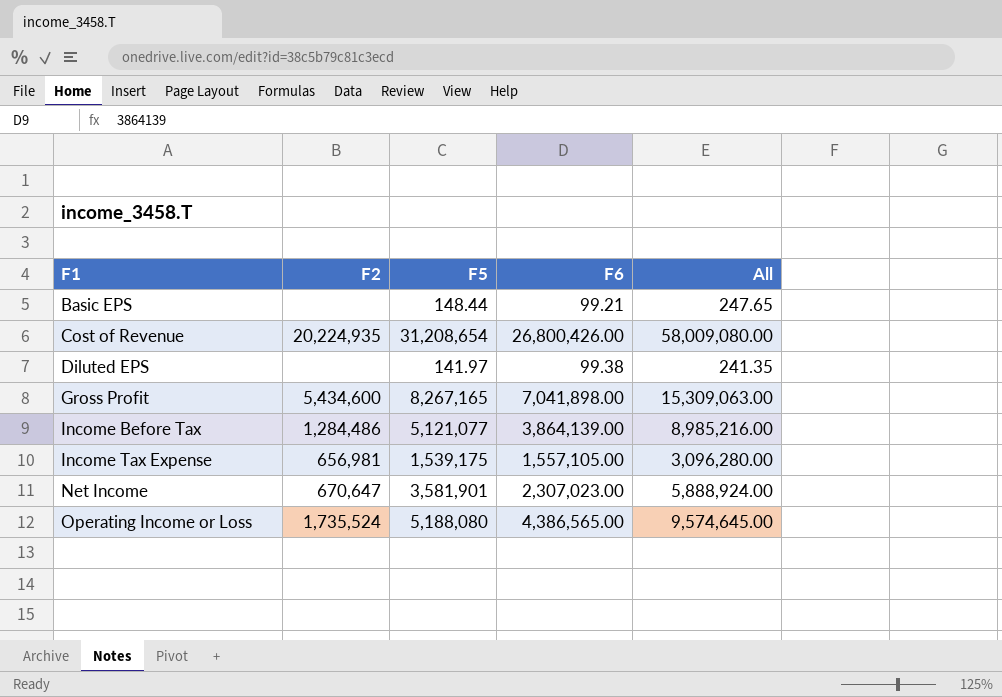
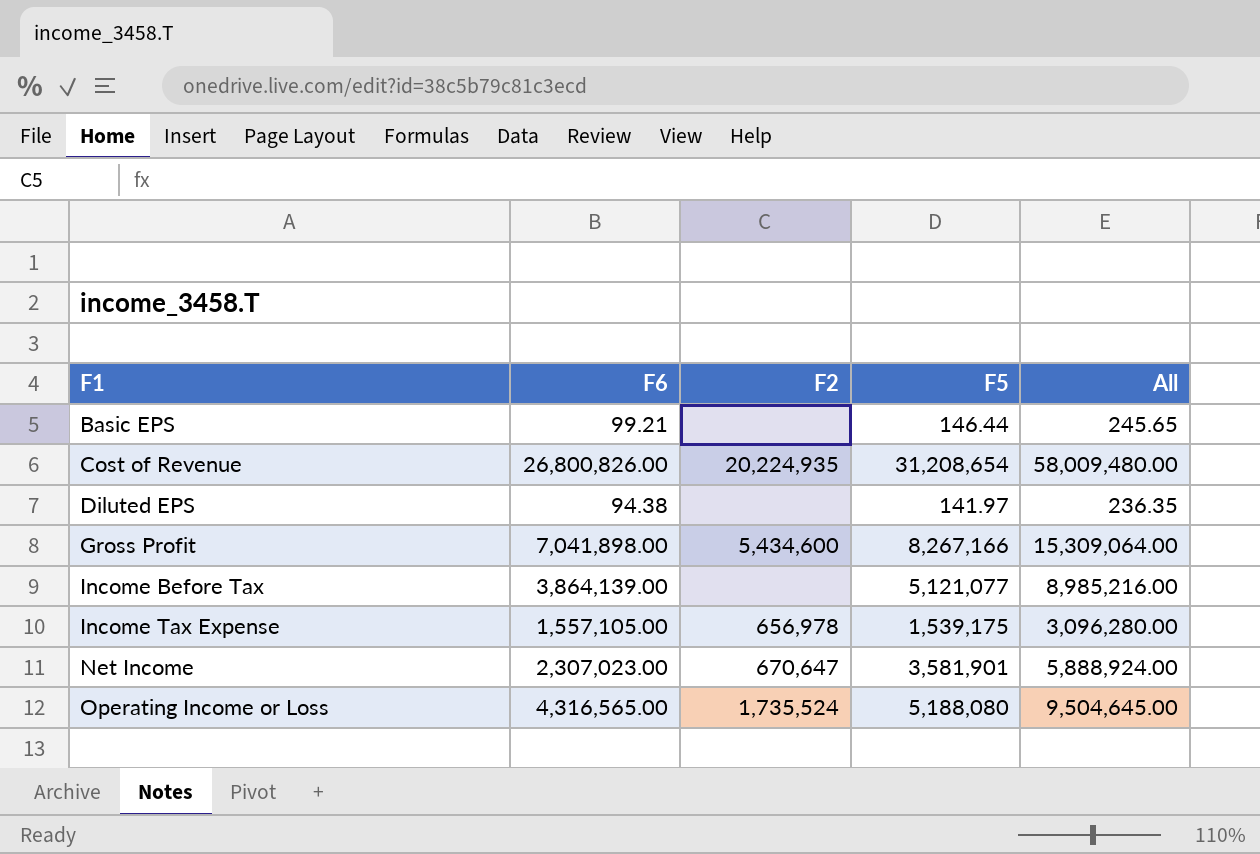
column F6 | position: 4 -> 2
Basic EPS | F5: 148.44 -> 146.44
Basic EPS | All: 247.65 -> 245.65
Cost of Revenue | F6: 26,800,426.00 -> 26,800,826.00
Cost of Revenue | All: 58,009,080.00 -> 58,009,480.00
Diluted EPS | F6: 99.38 -> 94.38
Diluted EPS | All: 241.35 -> 236.35
Gross Profit | F5: 8,267,165 -> 8,267,166
Gross Profit | All: 15,309,063.00 -> 15,309,064.00
Income Before Tax | F2: 1,284,486 -> none
Income Tax Expense | F2: 656,981 -> 656,978
Operating Income or Loss | F6: 4,386,565.00 -> 4,316,565.00
Operating Income or Loss | All: 9,574,645.00 -> 9,504,645.00

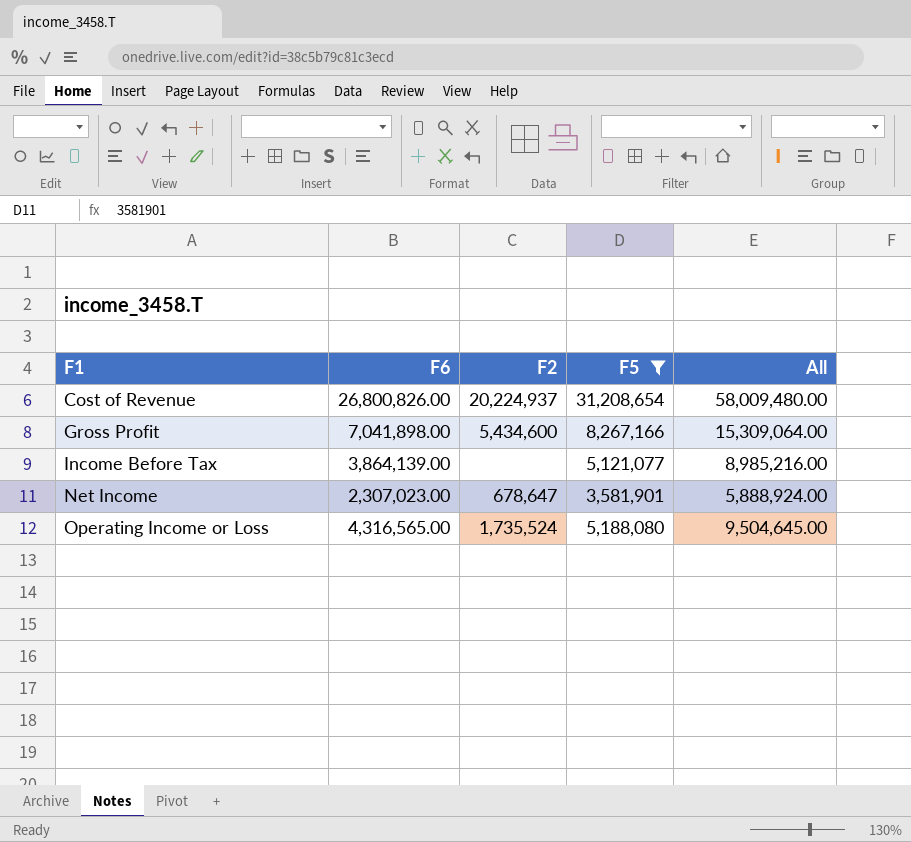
filter: none -> F5 >= 3,581,901
Cost of Revenue | F2: 20,224,935 -> 20,224,937
Net Income | F2: 670,647 -> 678,647

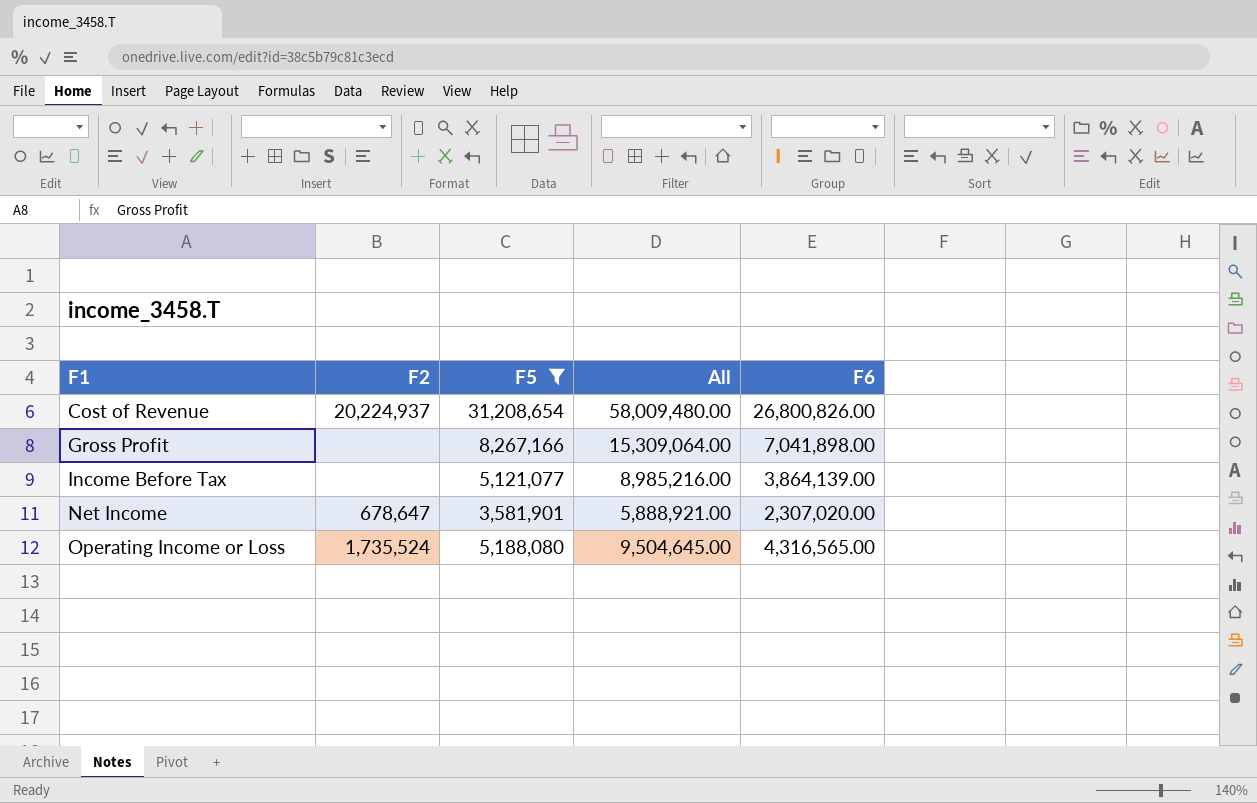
column F6 | position: 2 -> 5
Gross Profit | F2: 5,434,600 -> none
Net Income | All: 5,888,924.00 -> 5,888,921.00
Net Income | F6: 2,307,023.00 -> 2,307,020.00

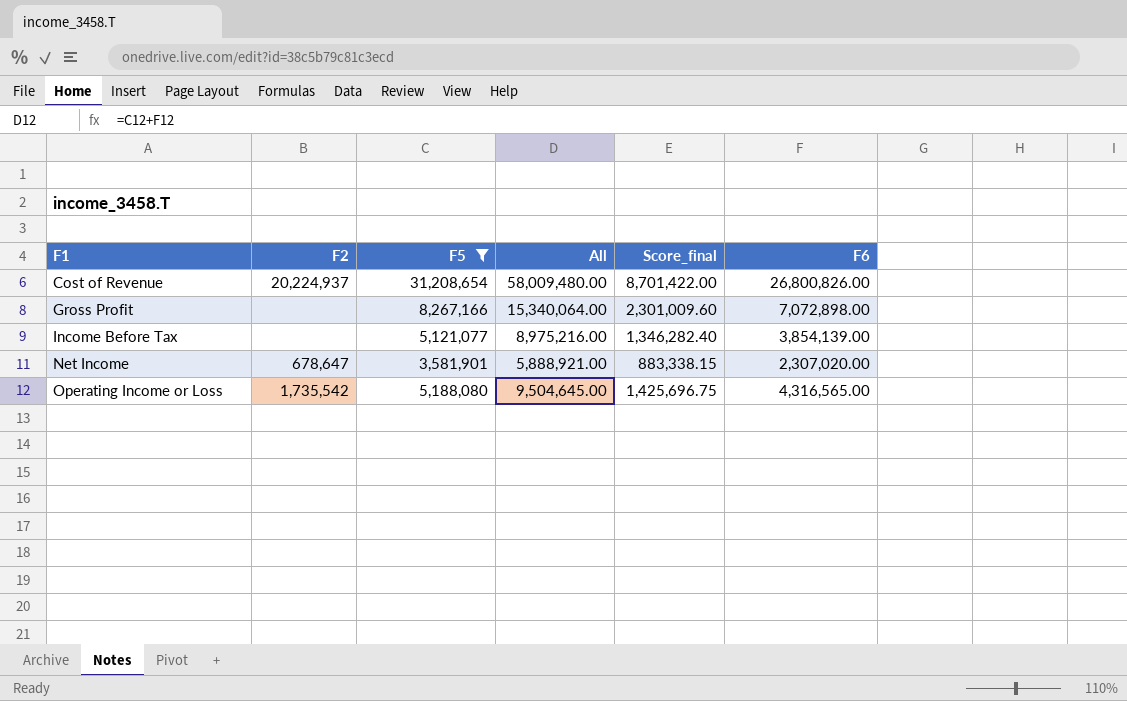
column Score_final | formula: none -> [All] * 0.15
Gross Profit | All: 15,309,064.00 -> 15,340,064.00
Gross Profit | F6: 7,041,898.00 -> 7,072,898.00
Income Before Tax | All: 8,985,216.00 -> 8,975,216.00
Income Before Tax | F6: 3,864,139.00 -> 3,854,139.00
Operating Income or Loss | F2: 1,735,524 -> 1,735,542

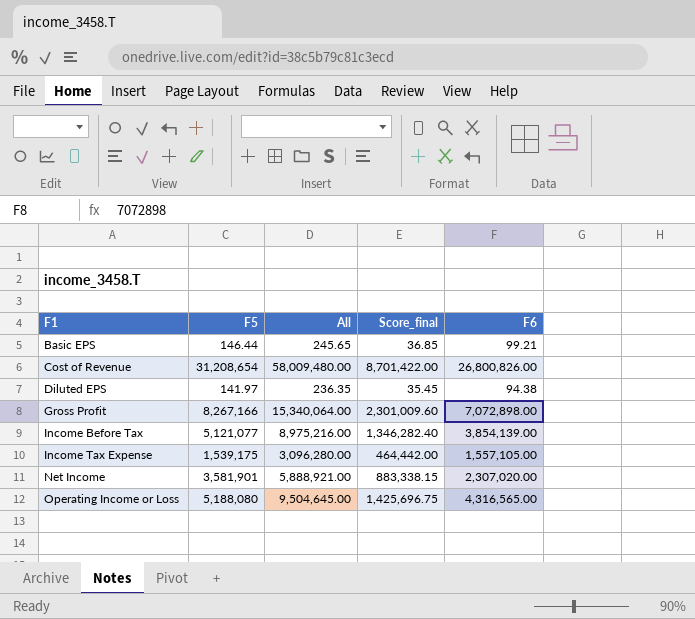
filter: F5 >= 3,581,901 -> none
column F2 | position: 2 -> none

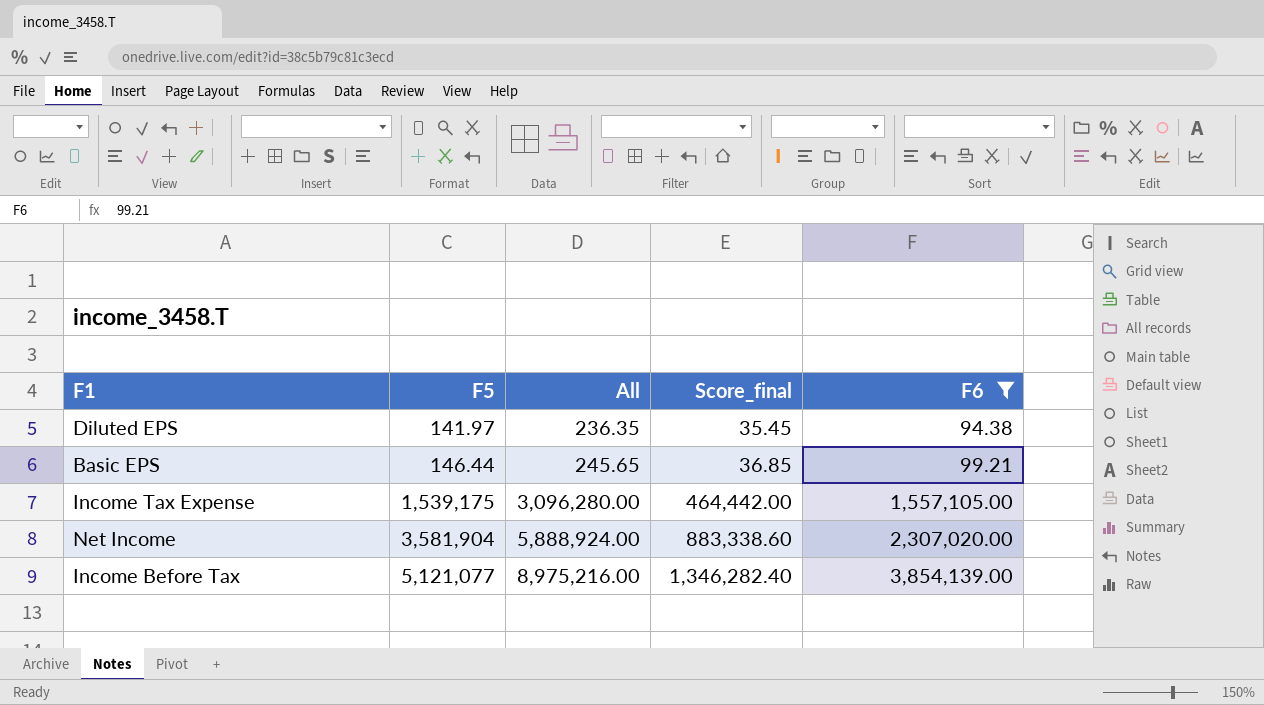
filter: none -> F6 <= 3,854,139.00
row order: F1 ascending -> F5 ascending
Net Income | F5: 3,581,901 -> 3,581,904
Net Income | All: 5,888,921.00 -> 5,888,924.00
Net Income | Score_final: 883,338.15 -> 883,338.60

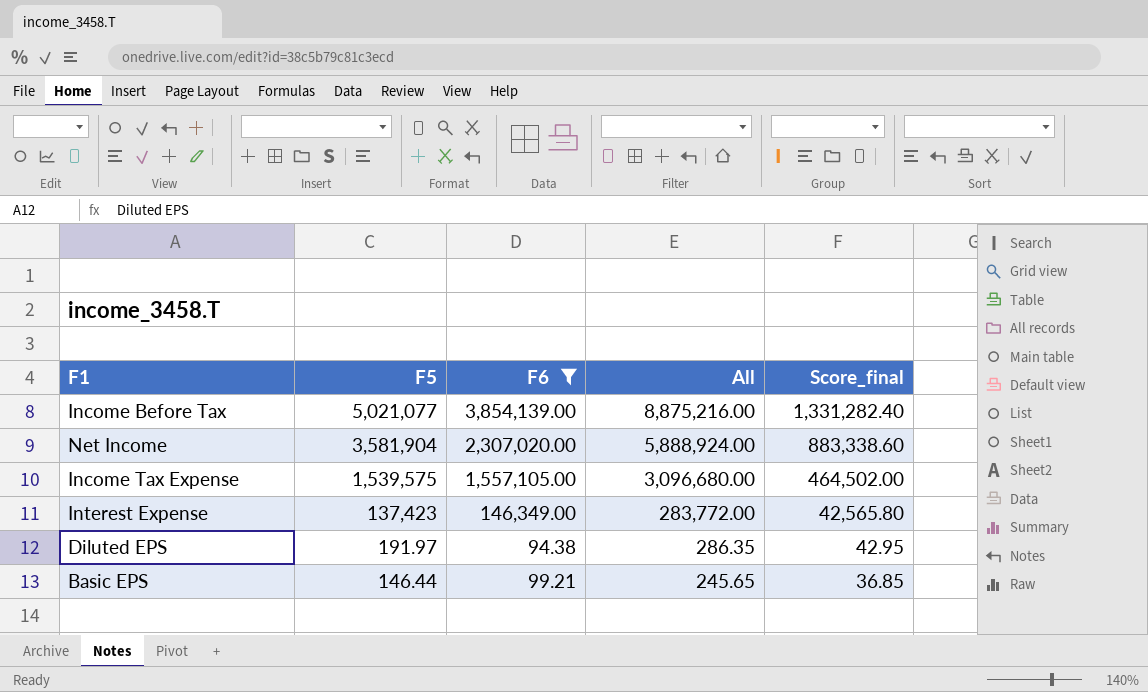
row order: F5 ascending -> F5 descending
column F6 | position: 5 -> 3
Income Before Tax | F5: 5,121,077 -> 5,021,077
Income Before Tax | All: 8,975,216.00 -> 8,875,216.00
Income Before Tax | Score_final: 1,346,282.40 -> 1,331,282.40
Income Tax Expense | F5: 1,539,175 -> 1,539,575
Income Tax Expense | All: 3,096,280.00 -> 3,096,680.00
Income Tax Expense | Score_final: 464,442.00 -> 464,502.00
row Interest Expense: none -> 137,423 | 146,349.00 | 283,772.00 | 42,565.80
Diluted EPS | F5: 141.97 -> 191.97
Diluted EPS | All: 236.35 -> 286.35
Diluted EPS | Score_final: 35.45 -> 42.95

